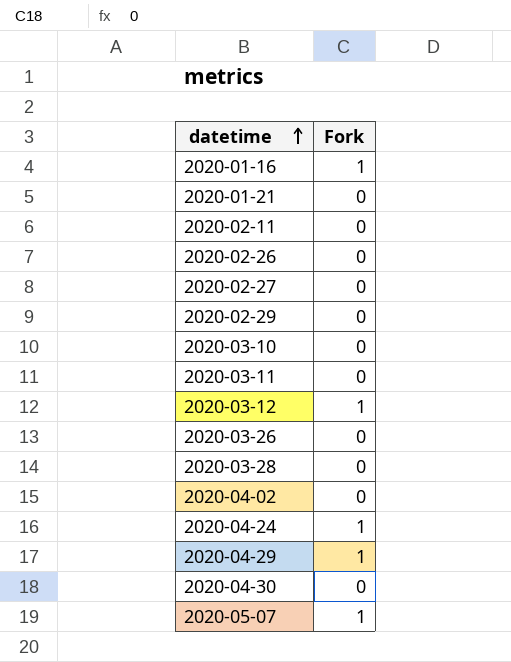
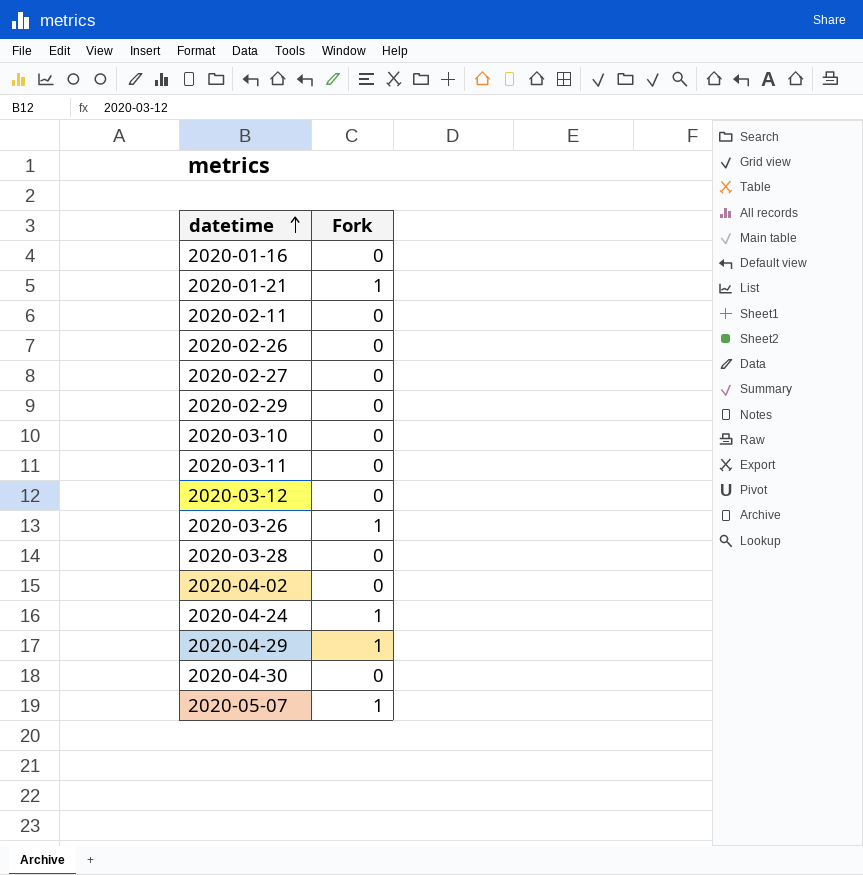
2020-01-16 | Fork: 1 -> 0
2020-01-21 | Fork: 0 -> 1
2020-03-12 | Fork: 1 -> 0
2020-03-26 | Fork: 0 -> 1

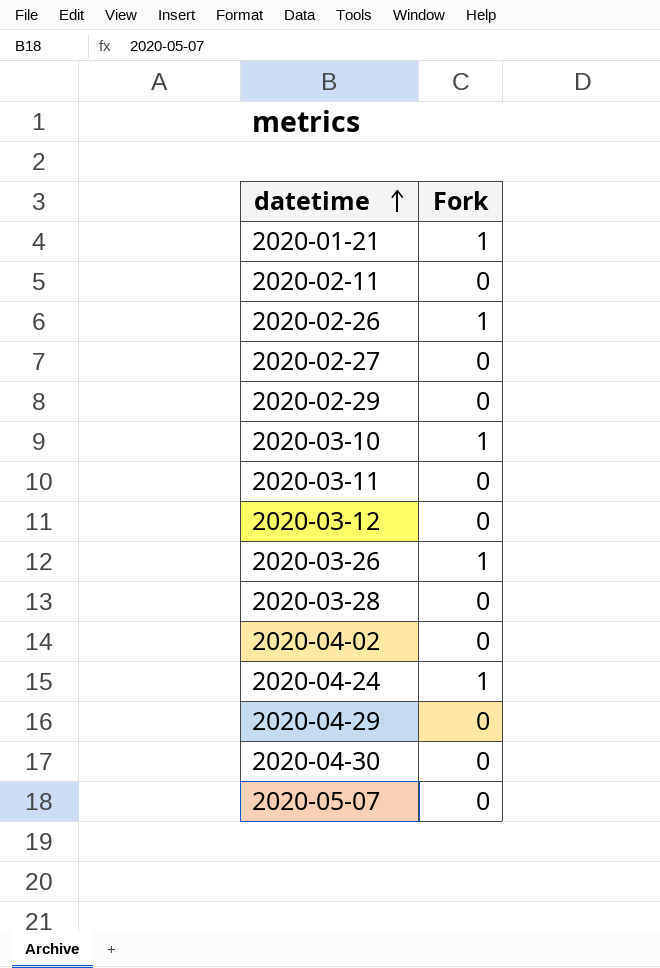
row 2020-01-16: 0 -> none
2020-02-26 | Fork: 0 -> 1
2020-03-10 | Fork: 0 -> 1
2020-04-29 | Fork: 1 -> 0
2020-05-07 | Fork: 1 -> 0

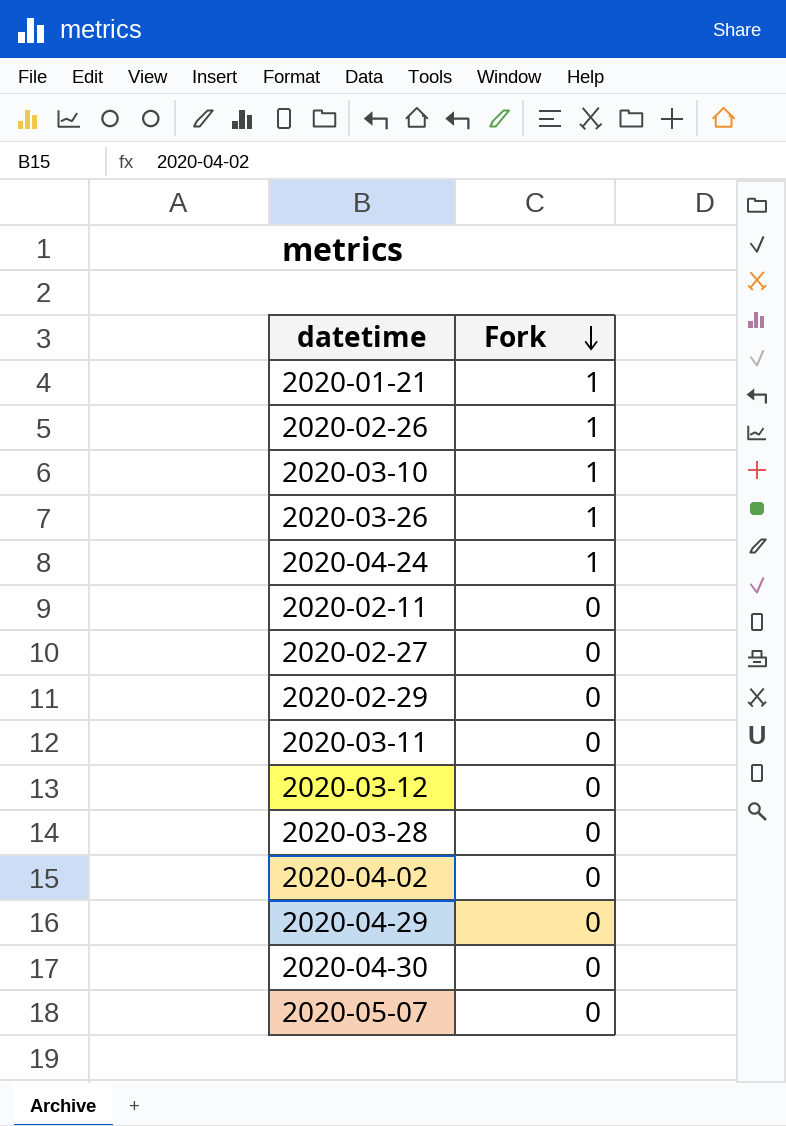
row order: datetime ascending -> Fork descending

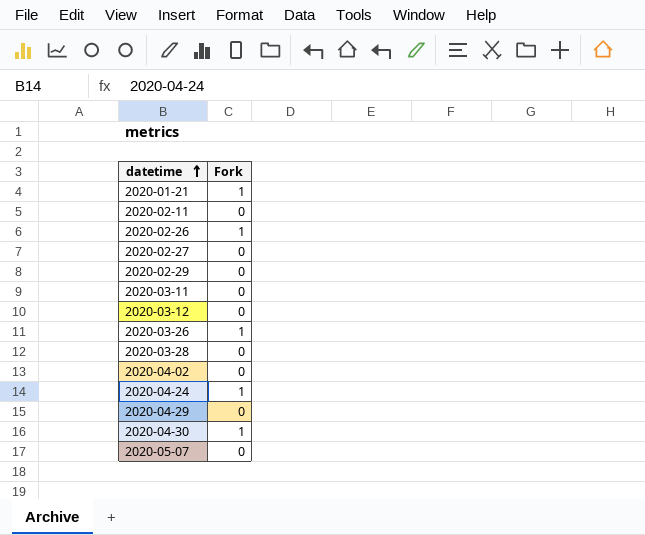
row order: Fork descending -> datetime ascending
row 2020-03-10: 1 -> none
2020-04-30 | Fork: 0 -> 1

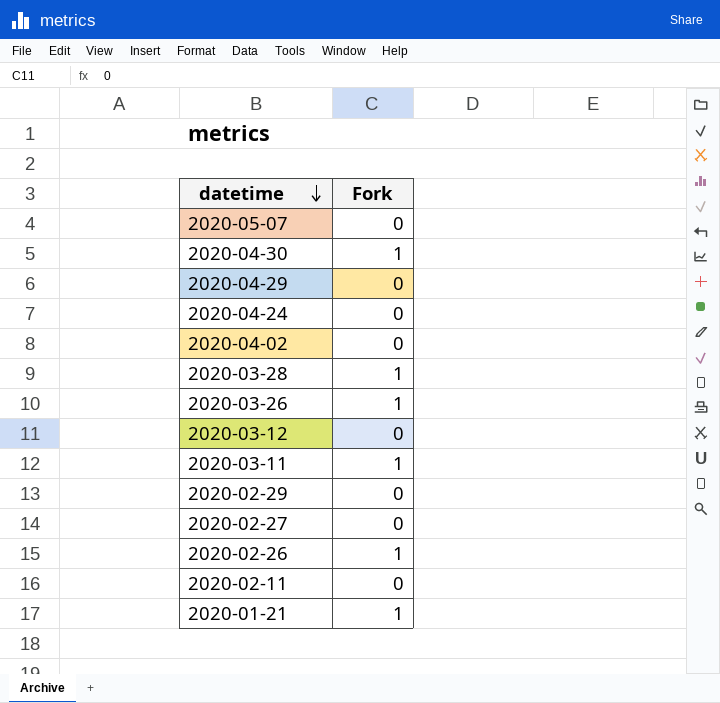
row order: datetime ascending -> datetime descending
2020-04-24 | Fork: 1 -> 0
2020-03-28 | Fork: 0 -> 1
2020-03-11 | Fork: 0 -> 1

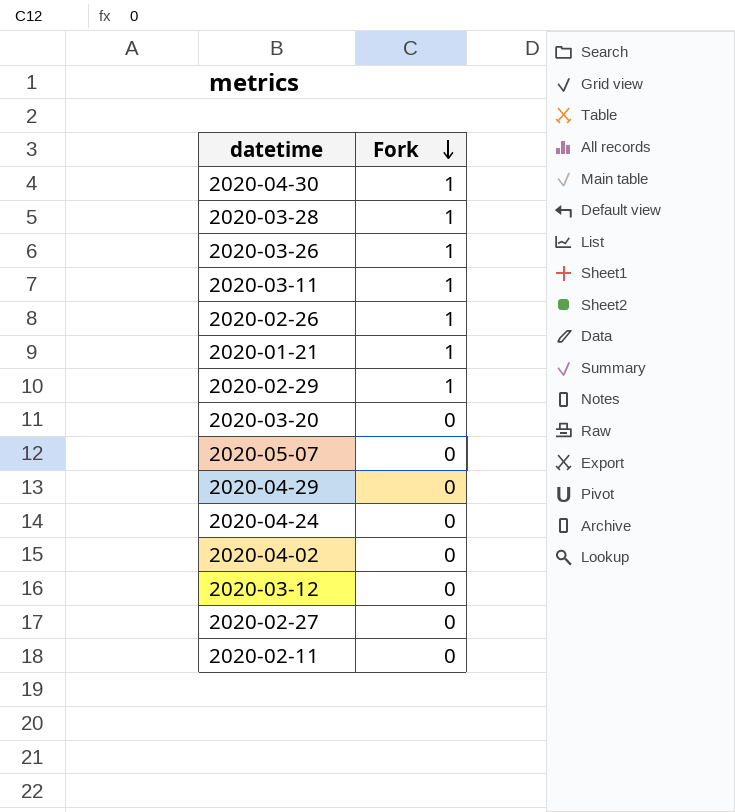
row order: datetime descending -> Fork descending
2020-02-29 | Fork: 0 -> 1
row 2020-03-20: none -> 0

